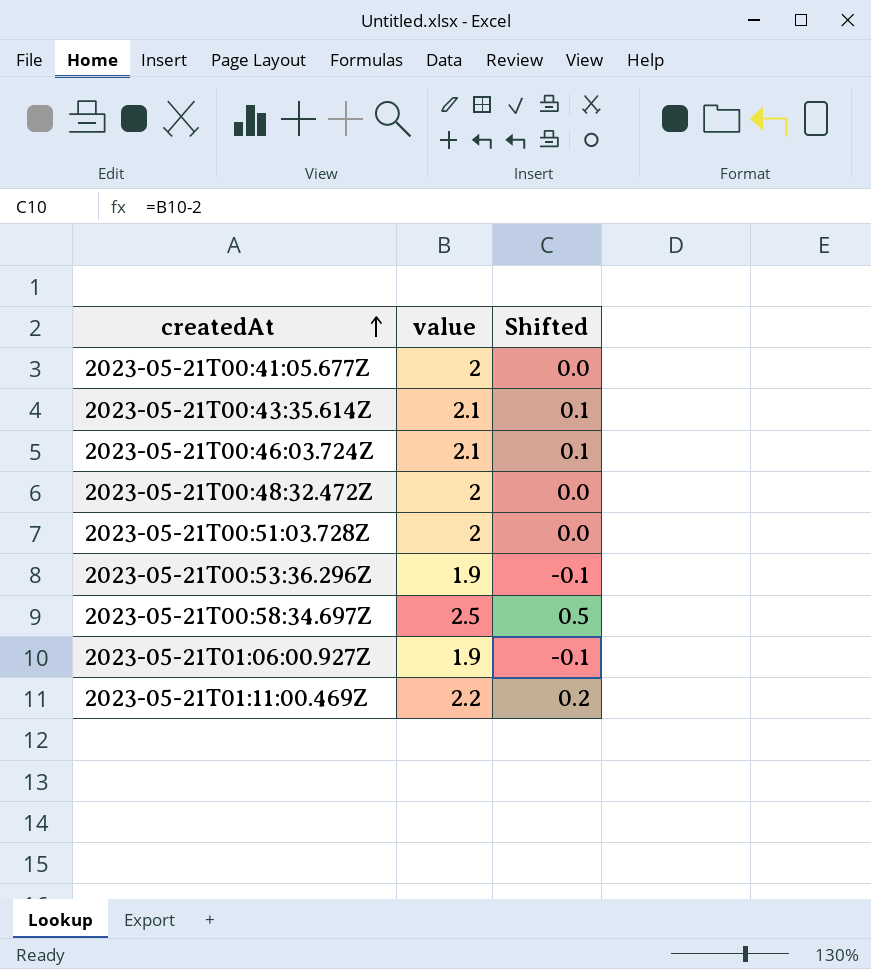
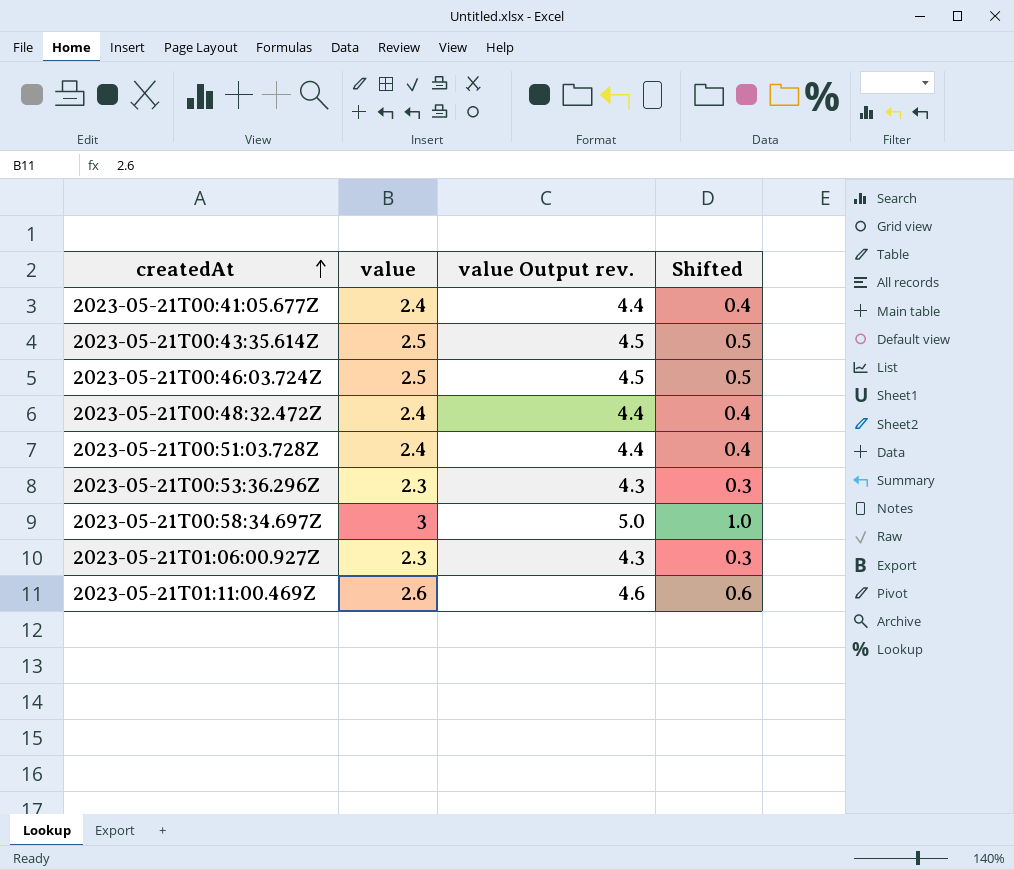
column value Output rev. | formula: none -> [value] + 2
2023-05-21T00:41:05.677Z | value: 2 -> 2.4
2023-05-21T00:41:05.677Z | Shifted: 0.0 -> 0.4
2023-05-21T00:43:35.614Z | value: 2.1 -> 2.5
2023-05-21T00:43:35.614Z | Shifted: 0.1 -> 0.5
2023-05-21T00:46:03.724Z | value: 2.1 -> 2.5
2023-05-21T00:46:03.724Z | Shifted: 0.1 -> 0.5
2023-05-21T00:48:32.472Z | value: 2 -> 2.4
2023-05-21T00:48:32.472Z | Shifted: 0.0 -> 0.4
2023-05-21T00:51:03.728Z | value: 2 -> 2.4
2023-05-21T00:51:03.728Z | Shifted: 0.0 -> 0.4
2023-05-21T00:53:36.296Z | value: 1.9 -> 2.3
2023-05-21T00:53:36.296Z | Shifted: -0.1 -> 0.3
2023-05-21T00:58:34.697Z | value: 2.5 -> 3
2023-05-21T00:58:34.697Z | Shifted: 0.5 -> 1.0
2023-05-21T01:06:00.927Z | value: 1.9 -> 2.3
2023-05-21T01:06:00.927Z | Shifted: -0.1 -> 0.3
2023-05-21T01:11:00.469Z | value: 2.2 -> 2.6
2023-05-21T01:11:00.469Z | Shifted: 0.2 -> 0.6

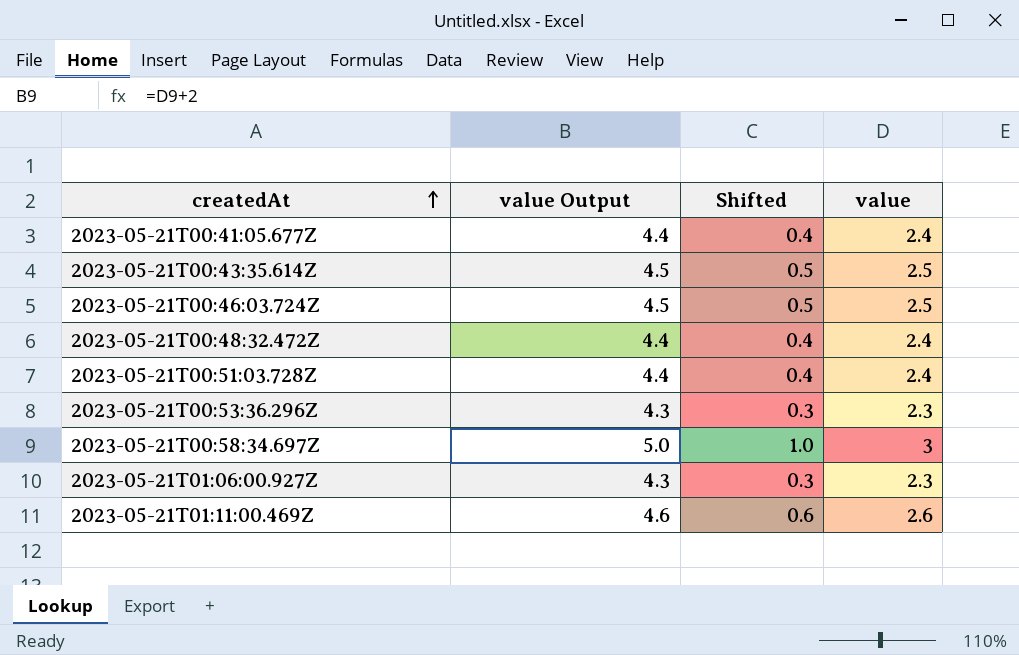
column name: value Output rev. -> value Output
column value | position: 2 -> 4

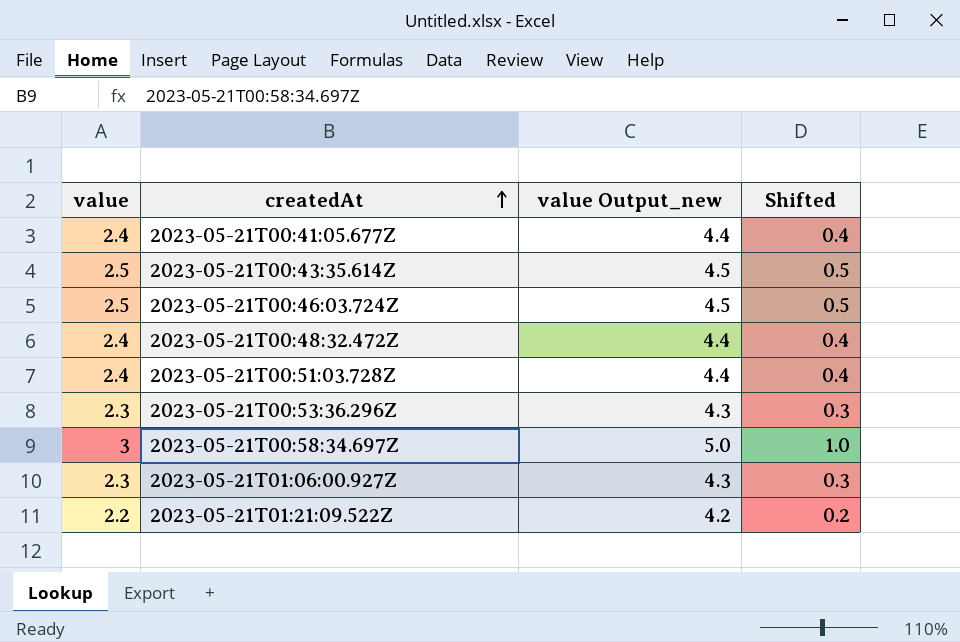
column value | position: 4 -> 1
column name: value Output -> value Output_new
row 2023-05-21T01:11:00.469Z: 4.6 | 0.6 | 2.6 -> none
row 2023-05-21T01:21:09.522Z: none -> 2.2 | 4.2 | 0.2

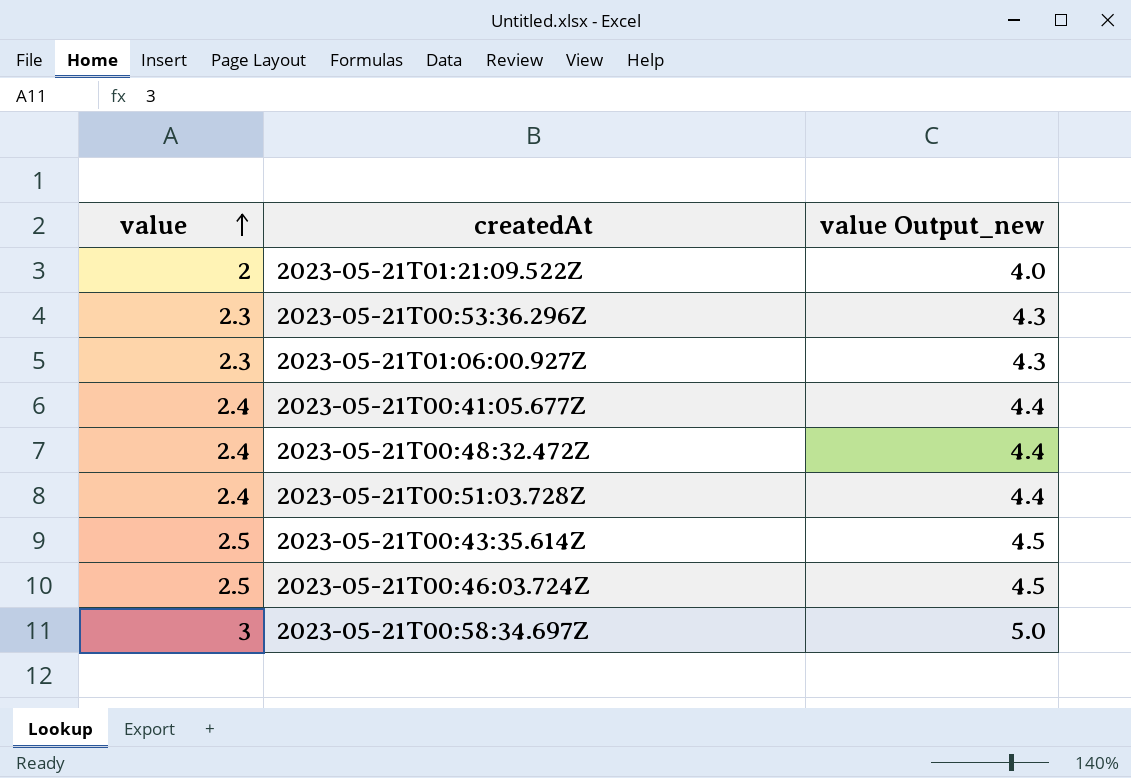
row order: createdAt ascending -> value ascending
column Shifted | formula: [value] - 2 -> none
2023-05-21T01:21:09.522Z | value: 2.2 -> 2
2023-05-21T01:21:09.522Z | value Output_new: 4.2 -> 4.0

